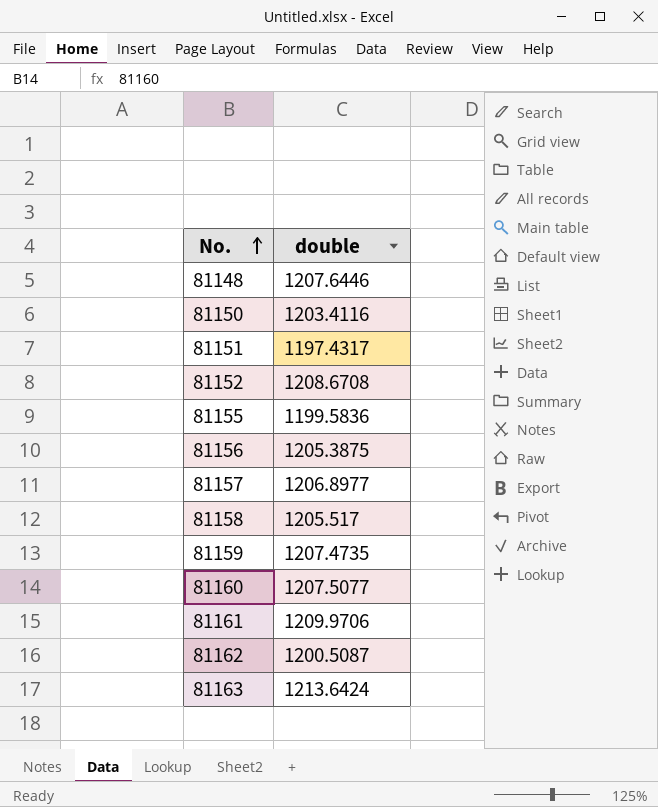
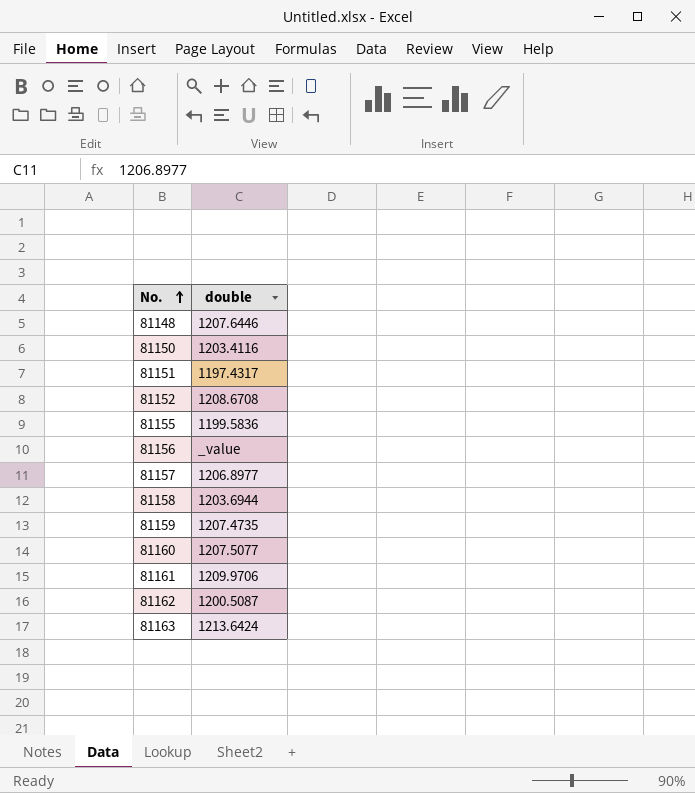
81156 | double: 1205.3875 -> _value
81158 | double: 1205.517 -> 1203.6944

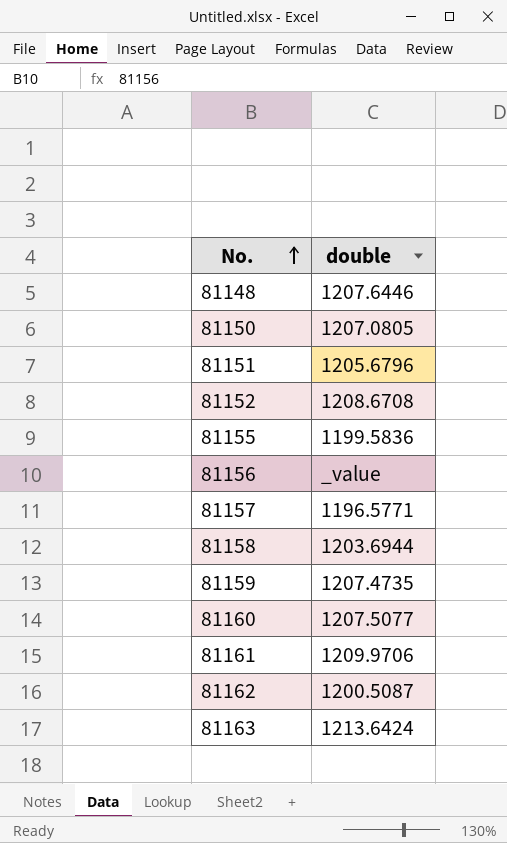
81150 | double: 1203.4116 -> 1207.0805
81151 | double: 1197.4317 -> 1205.6796
81157 | double: 1206.8977 -> 1196.5771

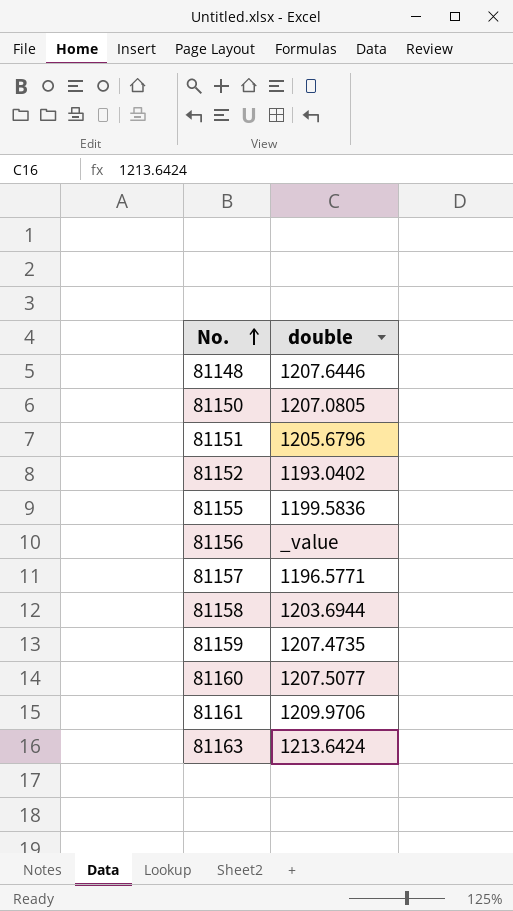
row 81162: 1200.5087 -> none
81152 | double: 1208.6708 -> 1193.0402

